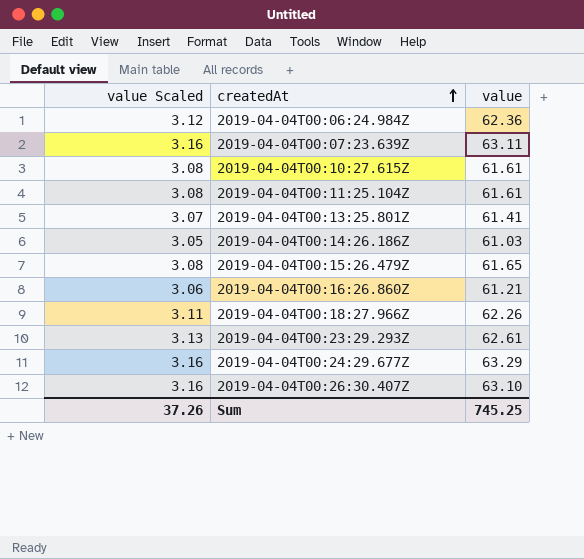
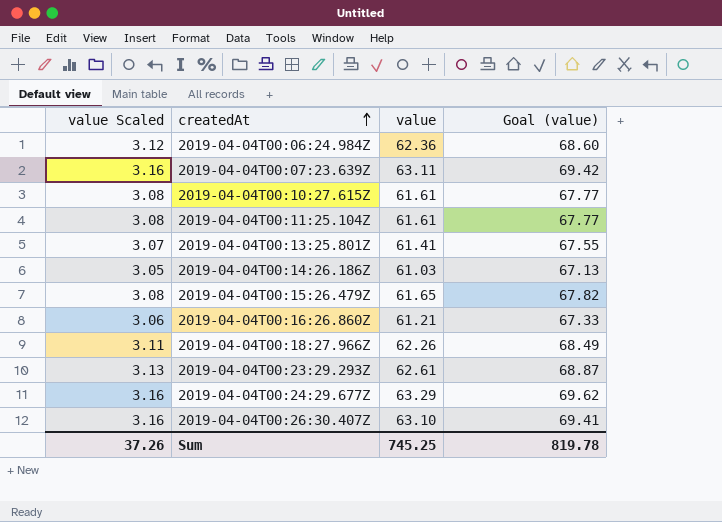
column Goal (value) | formula: none -> [value] * 1.1

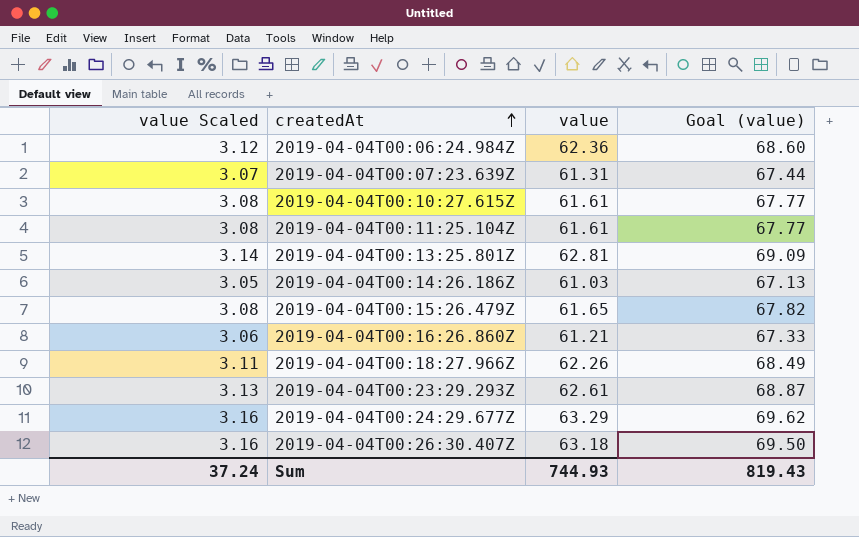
2019-04-04T00:07:23.639Z | value Scaled: 3.16 -> 3.07
2019-04-04T00:07:23.639Z | value: 63.11 -> 61.31
2019-04-04T00:07:23.639Z | Goal (value): 69.42 -> 67.44
2019-04-04T00:13:25.801Z | value Scaled: 3.07 -> 3.14
2019-04-04T00:13:25.801Z | value: 61.41 -> 62.81
2019-04-04T00:13:25.801Z | Goal (value): 67.55 -> 69.09
2019-04-04T00:26:30.407Z | value: 63.10 -> 63.18
2019-04-04T00:26:30.407Z | Goal (value): 69.41 -> 69.50
Sum | value Scaled: 37.26 -> 37.24
Sum | value: 745.25 -> 744.93
Sum | Goal (value): 819.78 -> 819.43

